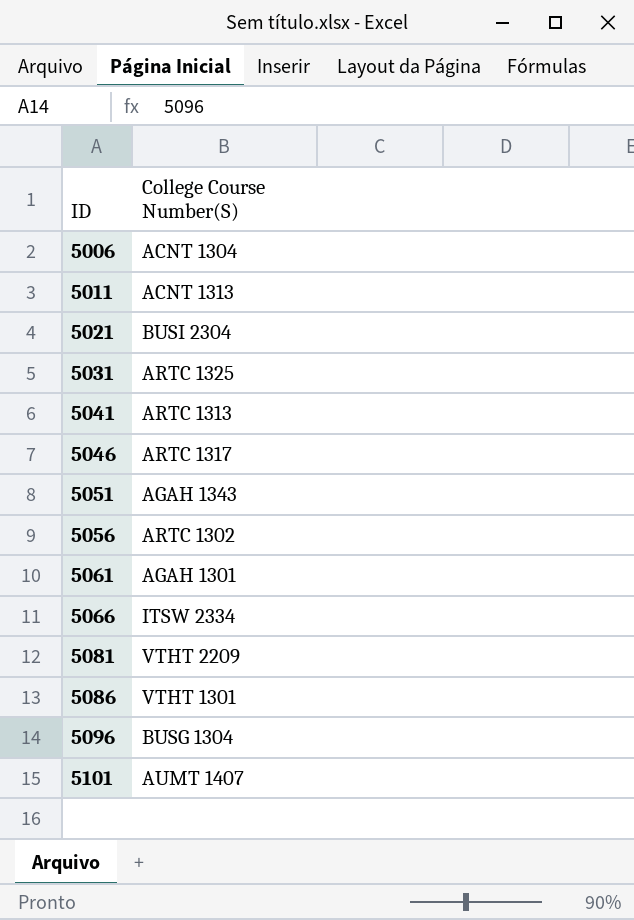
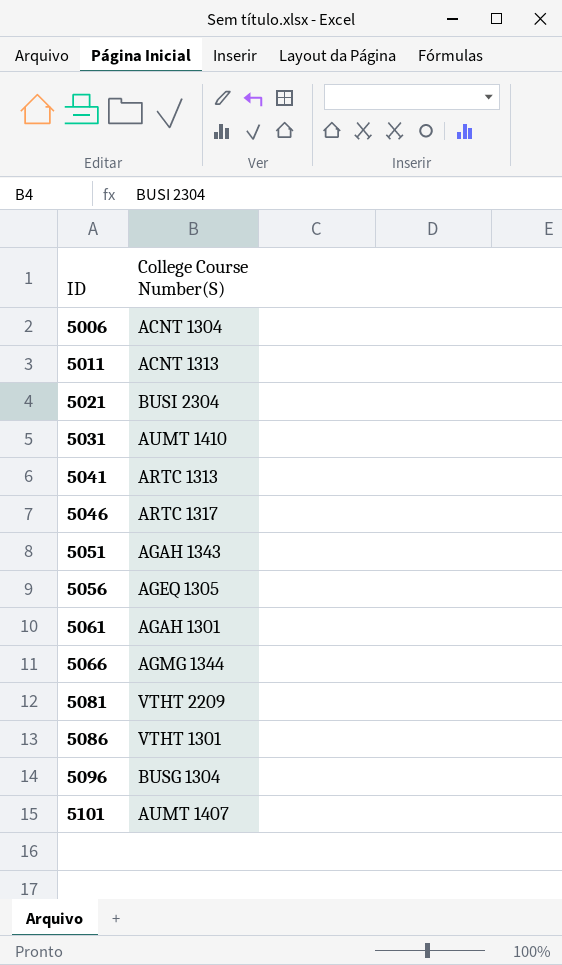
5031 | College Course Number(S): ARTC 1325 -> AUMT 1410
5056 | College Course Number(S): ARTC 1302 -> AGEQ 1305
5066 | College Course Number(S): ITSW 2334 -> AGMG 1344

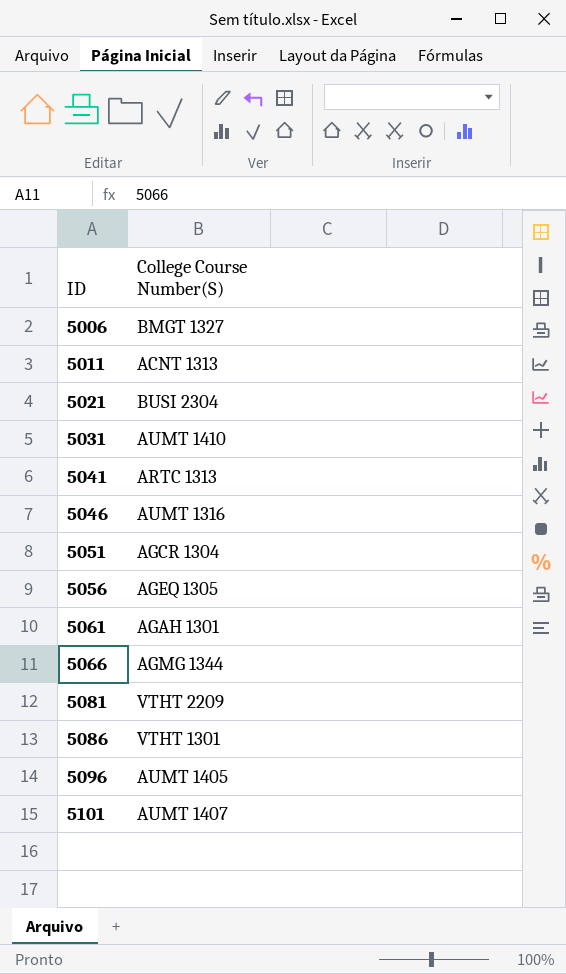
5006 | College Course Number(S): ACNT 1304 -> BMGT 1327
5046 | College Course Number(S): ARTC 1317 -> AUMT 1316
5051 | College Course Number(S): AGAH 1343 -> AGCR 1304
5096 | College Course Number(S): BUSG 1304 -> AUMT 1405

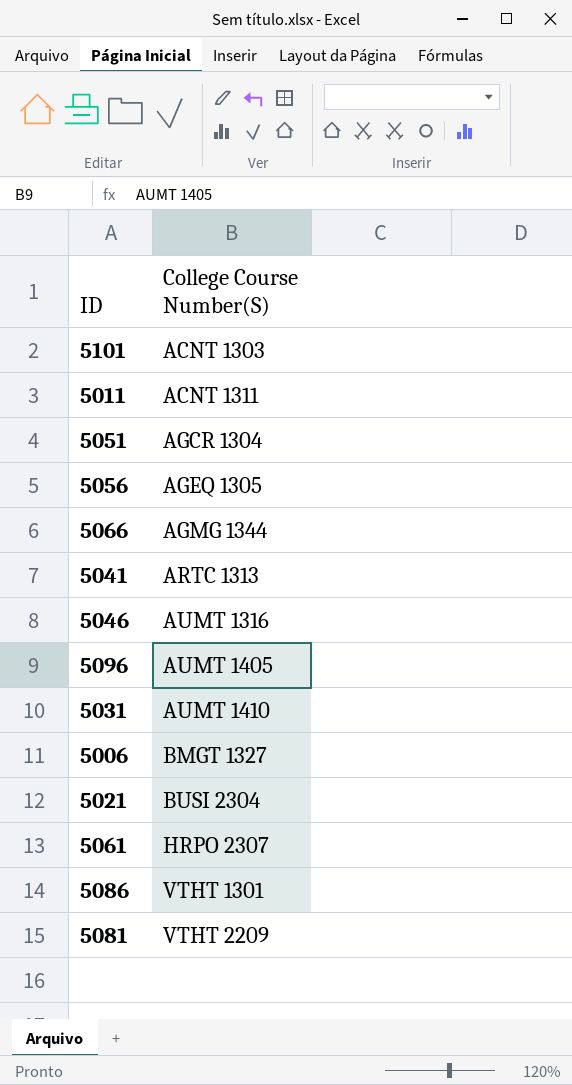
row order: ID ascending -> College Course Number(S) ascending
5101 | College Course Number(S): AUMT 1407 -> ACNT 1303
5011 | College Course Number(S): ACNT 1313 -> ACNT 1311
5061 | College Course Number(S): AGAH 1301 -> HRPO 2307

